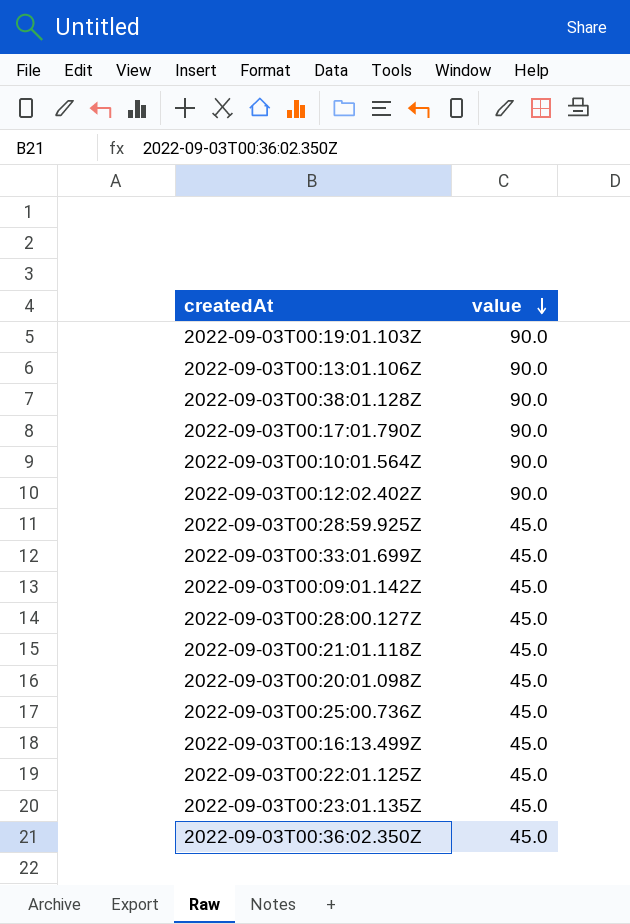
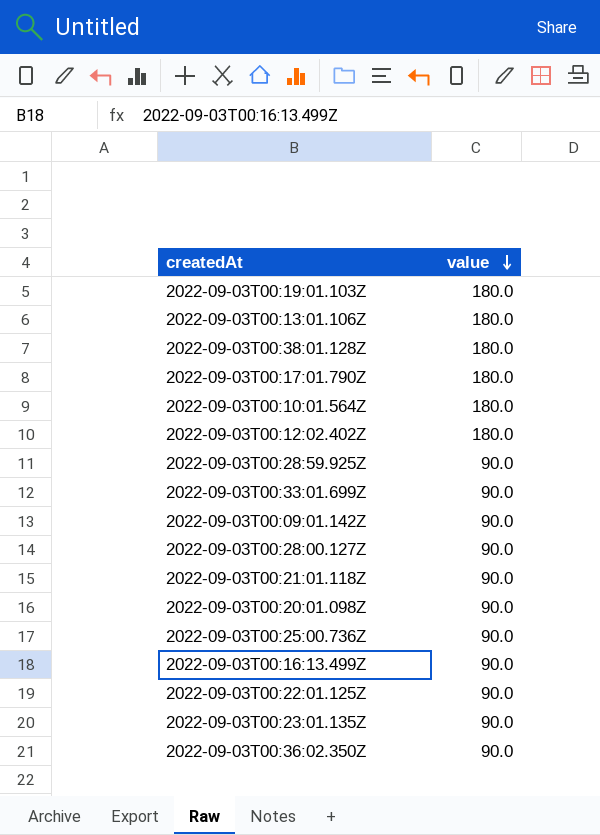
2022-09-03T00:19:01.103Z | value: 90.0 -> 180.0
2022-09-03T00:13:01.106Z | value: 90.0 -> 180.0
2022-09-03T00:38:01.128Z | value: 90.0 -> 180.0
2022-09-03T00:17:01.790Z | value: 90.0 -> 180.0
2022-09-03T00:10:01.564Z | value: 90.0 -> 180.0
2022-09-03T00:12:02.402Z | value: 90.0 -> 180.0
2022-09-03T00:28:59.925Z | value: 45.0 -> 90.0
2022-09-03T00:33:01.699Z | value: 45.0 -> 90.0
2022-09-03T00:09:01.142Z | value: 45.0 -> 90.0
2022-09-03T00:28:00.127Z | value: 45.0 -> 90.0
2022-09-03T00:21:01.118Z | value: 45.0 -> 90.0
2022-09-03T00:20:01.098Z | value: 45.0 -> 90.0
2022-09-03T00:25:00.736Z | value: 45.0 -> 90.0
2022-09-03T00:16:13.499Z | value: 45.0 -> 90.0
2022-09-03T00:22:01.125Z | value: 45.0 -> 90.0
2022-09-03T00:23:01.135Z | value: 45.0 -> 90.0
2022-09-03T00:36:02.350Z | value: 45.0 -> 90.0

